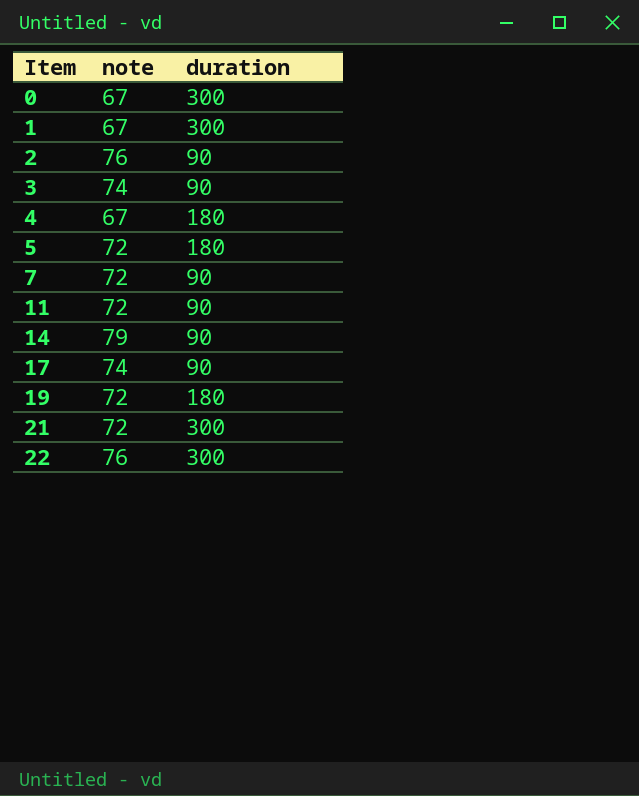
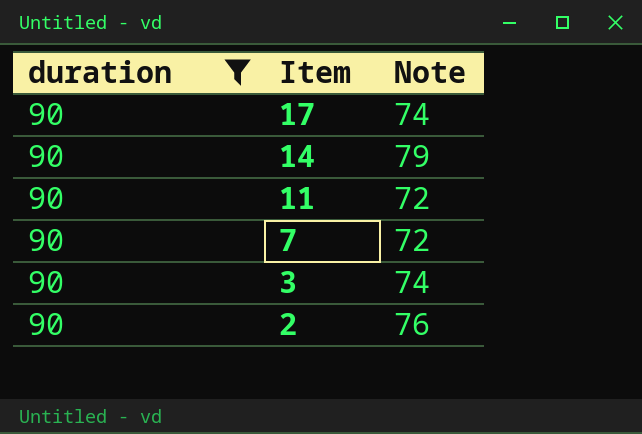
filter: none -> duration = 90
row order: Item ascending -> Item descending
column duration | position: 3 -> 1
column name: note -> Note

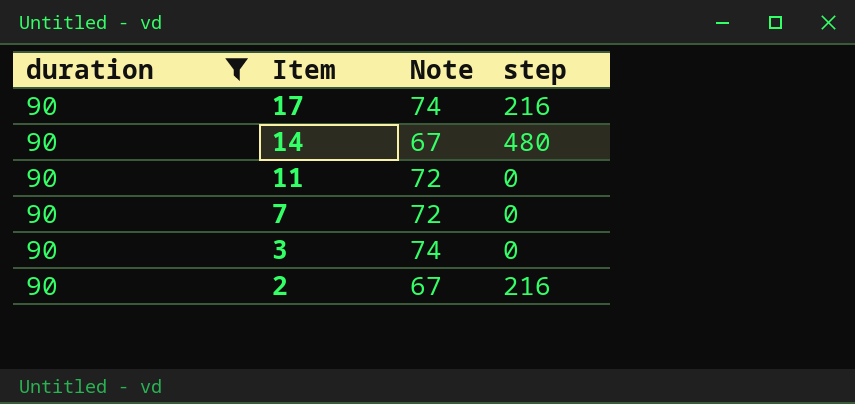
column step | position: none -> 4
14 | Note: 79 -> 67
2 | Note: 76 -> 67

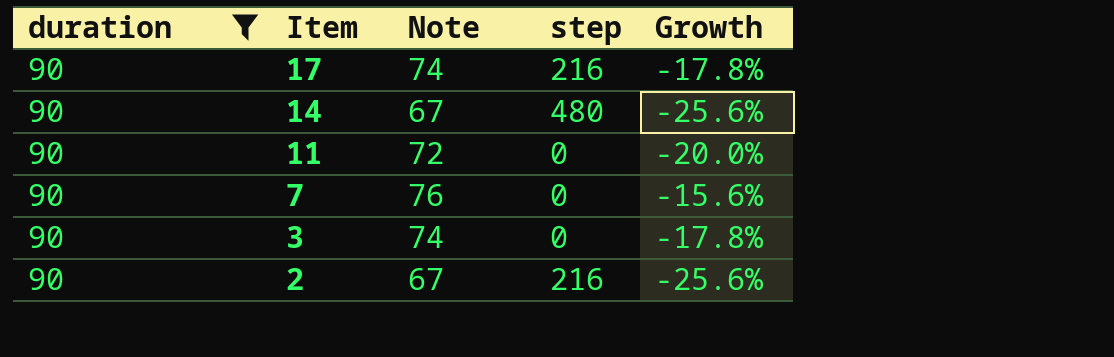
column Growth | formula: none -> ([Note] - [duration]) / [duration]
7 | Note: 72 -> 76

